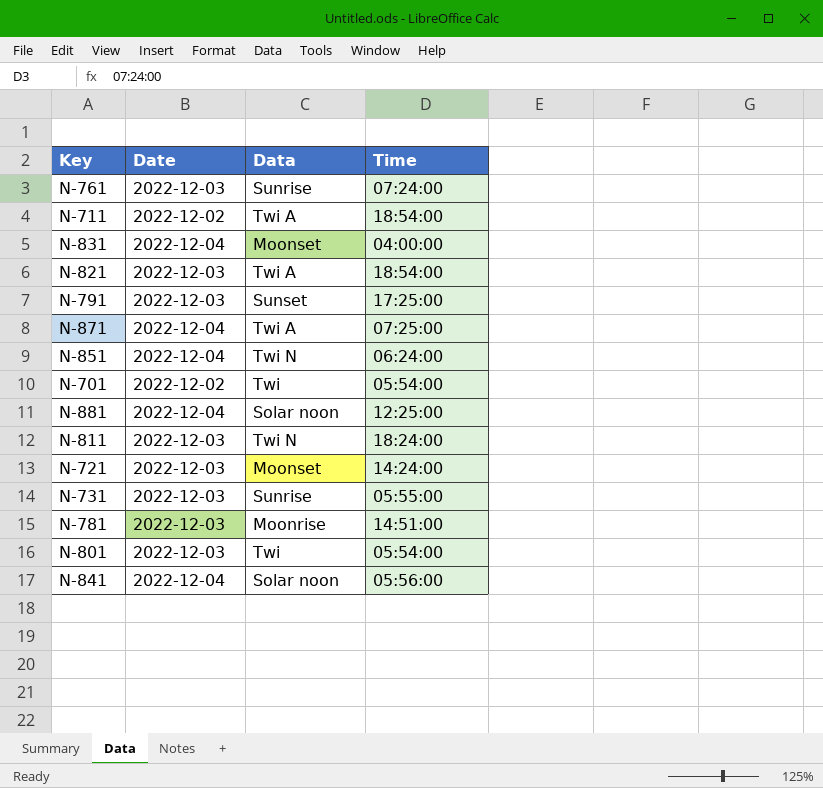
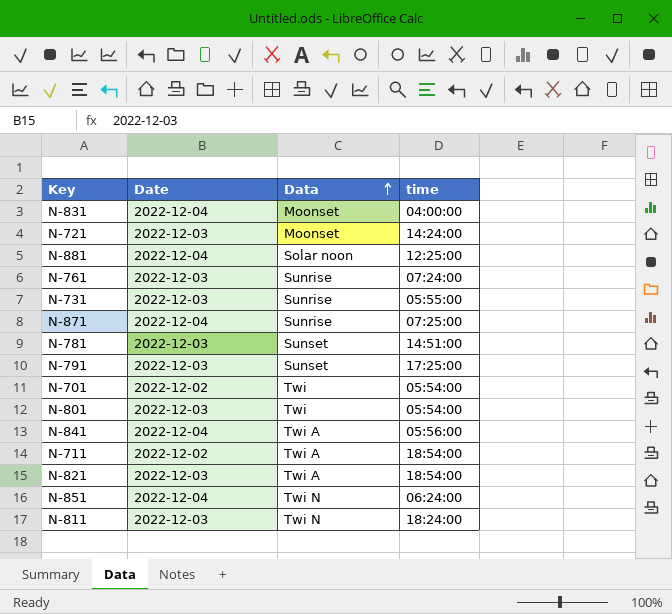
row order: none -> Data ascending
column name: Time -> time
N-871 | Data: Twi A -> Sunrise
N-781 | Data: Moonrise -> Sunset
N-841 | Data: Solar noon -> Twi A

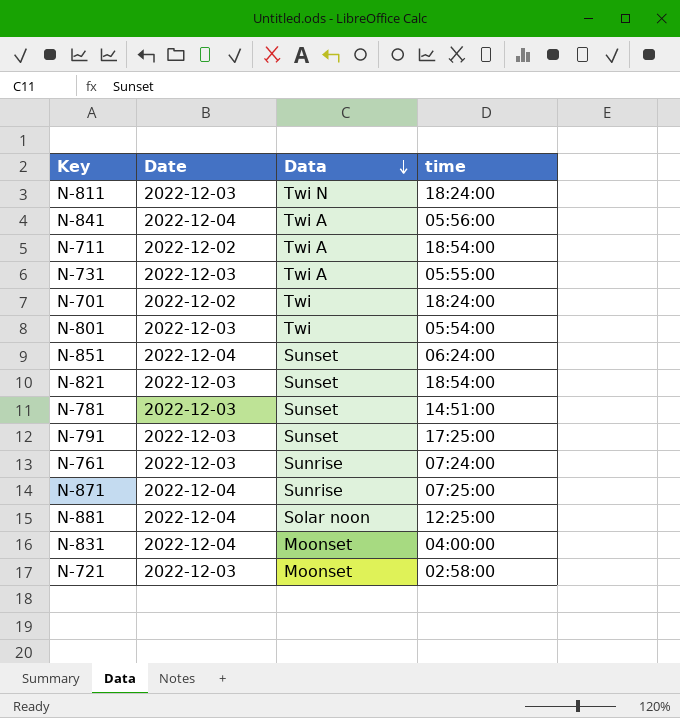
row order: Data ascending -> Data descending
N-731 | Data: Sunrise -> Twi A
N-701 | time: 05:54:00 -> 18:24:00
N-851 | Data: Twi N -> Sunset
N-821 | Data: Twi A -> Sunset
N-721 | time: 14:24:00 -> 02:58:00

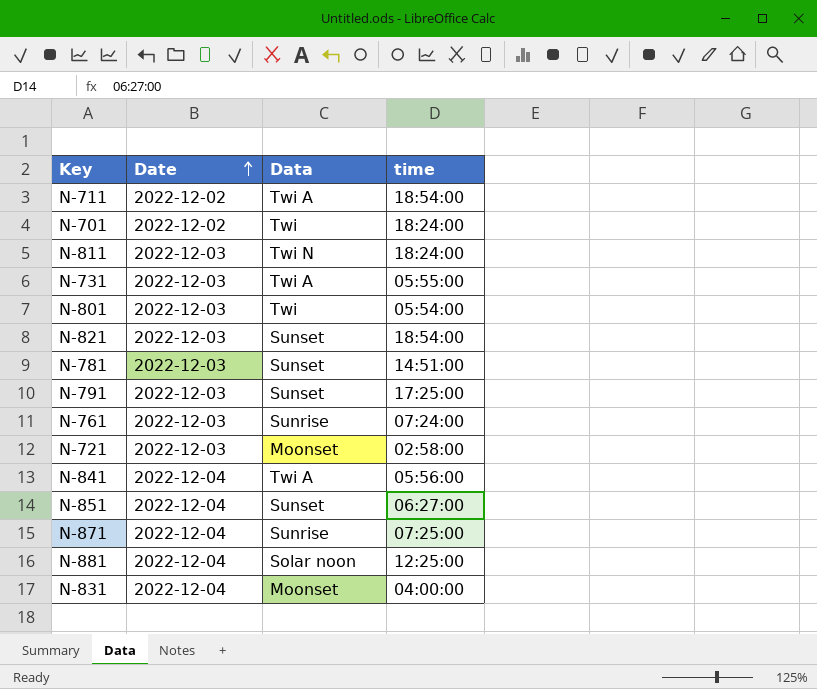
row order: Data descending -> Date ascending
N-851 | time: 06:24:00 -> 06:27:00

